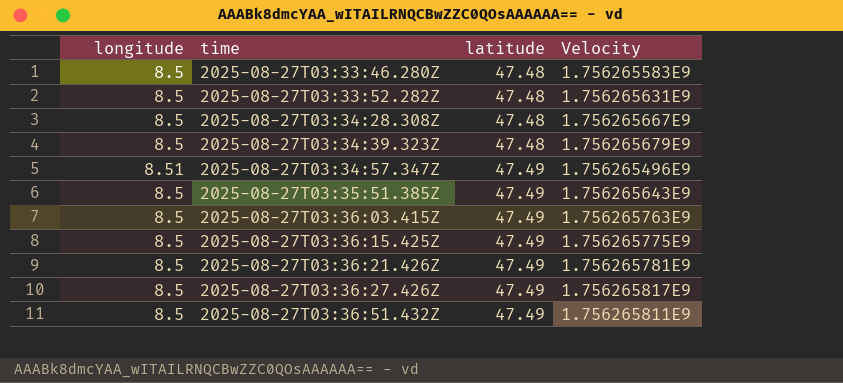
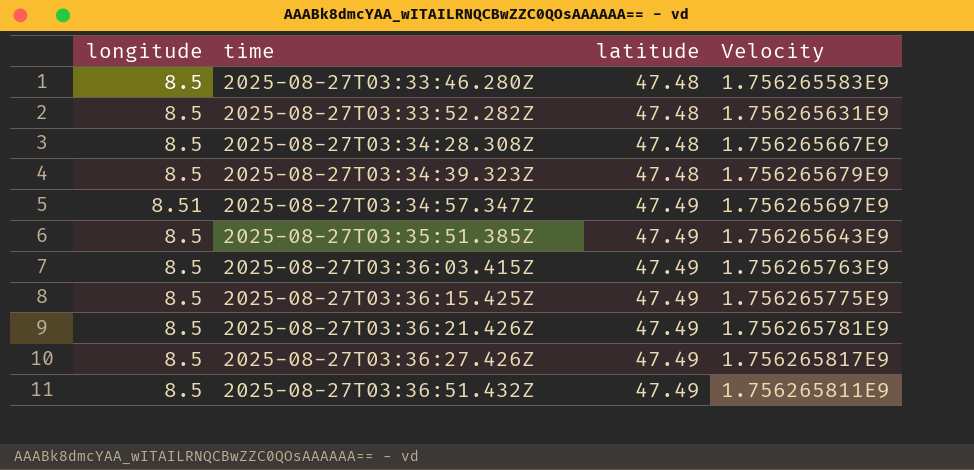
2025-08-27T03:34:57.347Z | Velocity: 1.756265496E9 -> 1.756265697E9

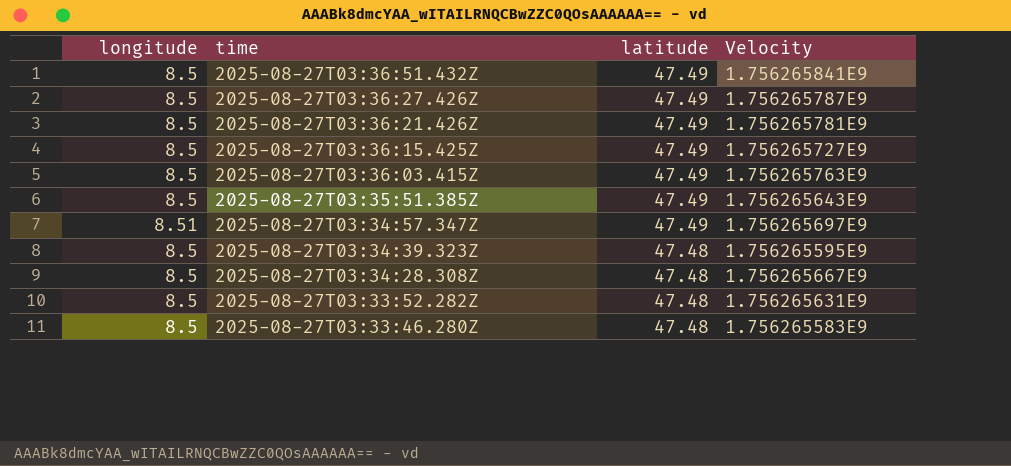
row order: time ascending -> time descending
2025-08-27T03:36:51.432Z | Velocity: 1.756265811E9 -> 1.756265841E9
2025-08-27T03:36:27.426Z | Velocity: 1.756265817E9 -> 1.756265787E9
2025-08-27T03:36:15.425Z | Velocity: 1.756265775E9 -> 1.756265727E9
2025-08-27T03:34:39.323Z | Velocity: 1.756265679E9 -> 1.756265595E9

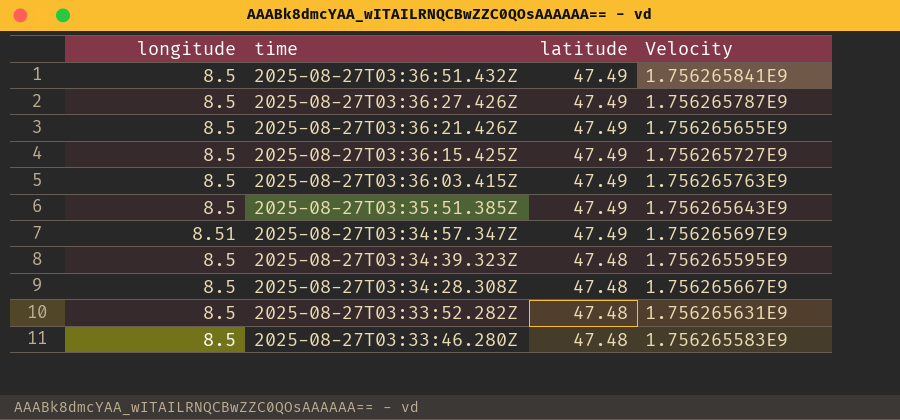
2025-08-27T03:36:21.426Z | Velocity: 1.756265781E9 -> 1.756265655E9

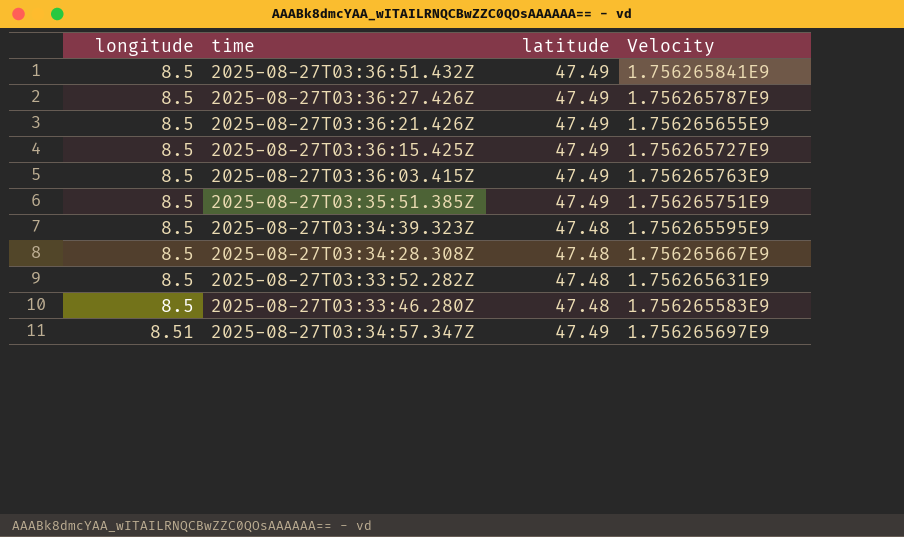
row order: time descending -> longitude ascending
2025-08-27T03:35:51.385Z | Velocity: 1.756265643E9 -> 1.756265751E9

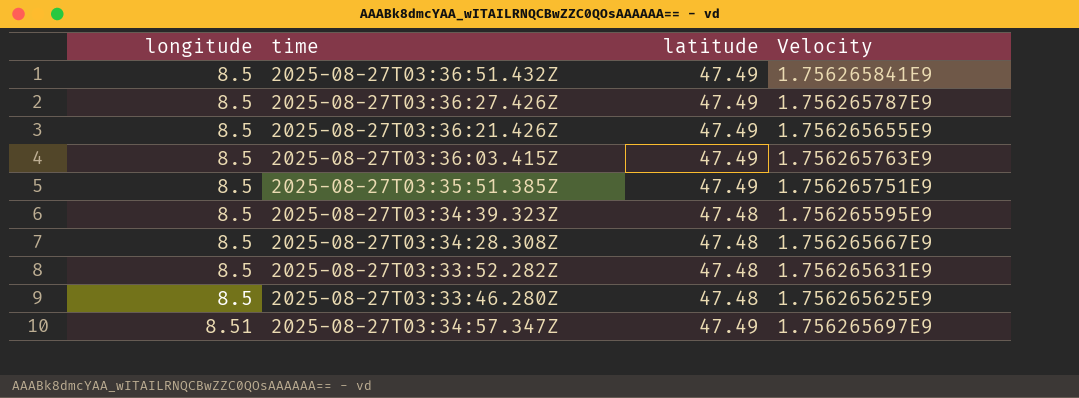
row 2025-08-27T03:36:15.425Z: 8.5 | 47.49 | 1.756265727E9 -> none
2025-08-27T03:33:46.280Z | Velocity: 1.756265583E9 -> 1.756265625E9

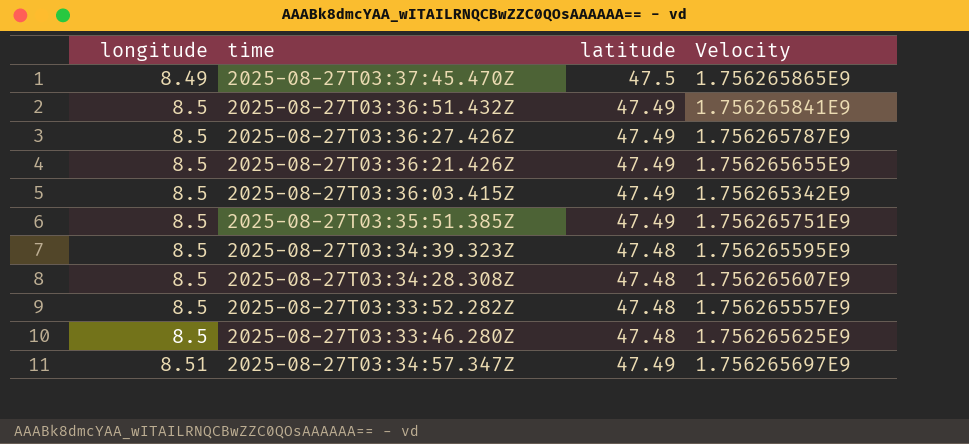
row 2025-08-27T03:37:45.470Z: none -> 8.49 | 47.5 | 1.756265865E9
2025-08-27T03:36:03.415Z | Velocity: 1.756265763E9 -> 1.756265342E9
2025-08-27T03:34:28.308Z | Velocity: 1.756265667E9 -> 1.756265607E9
2025-08-27T03:33:52.282Z | Velocity: 1.756265631E9 -> 1.756265557E9

